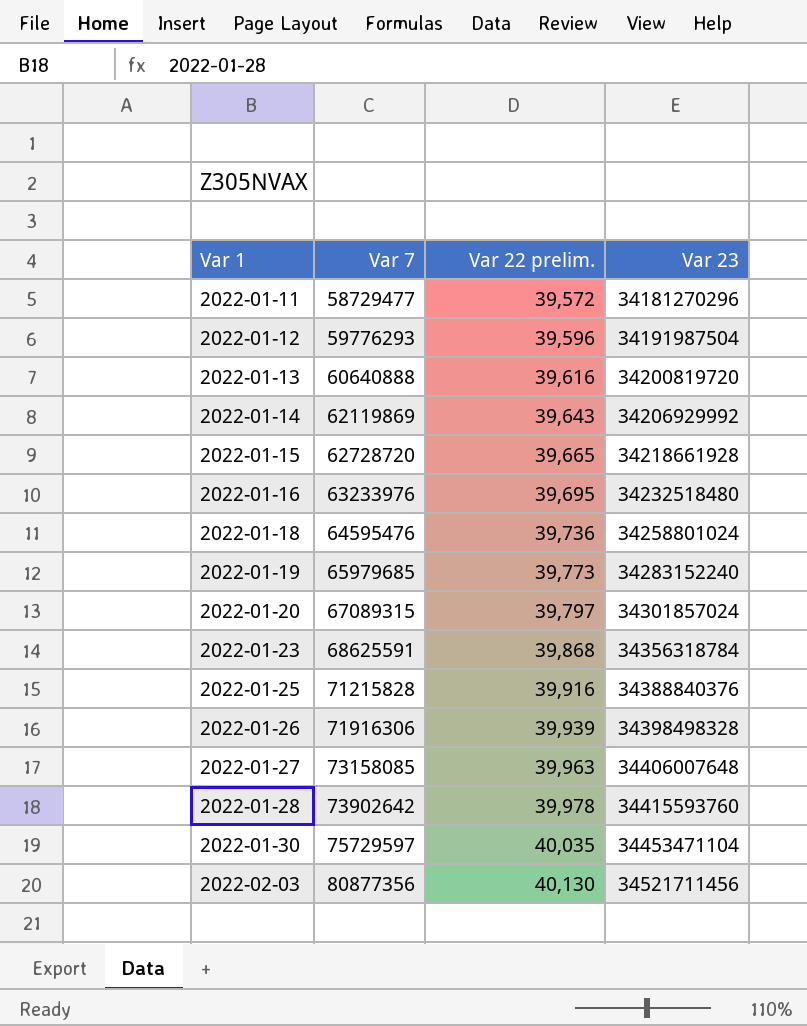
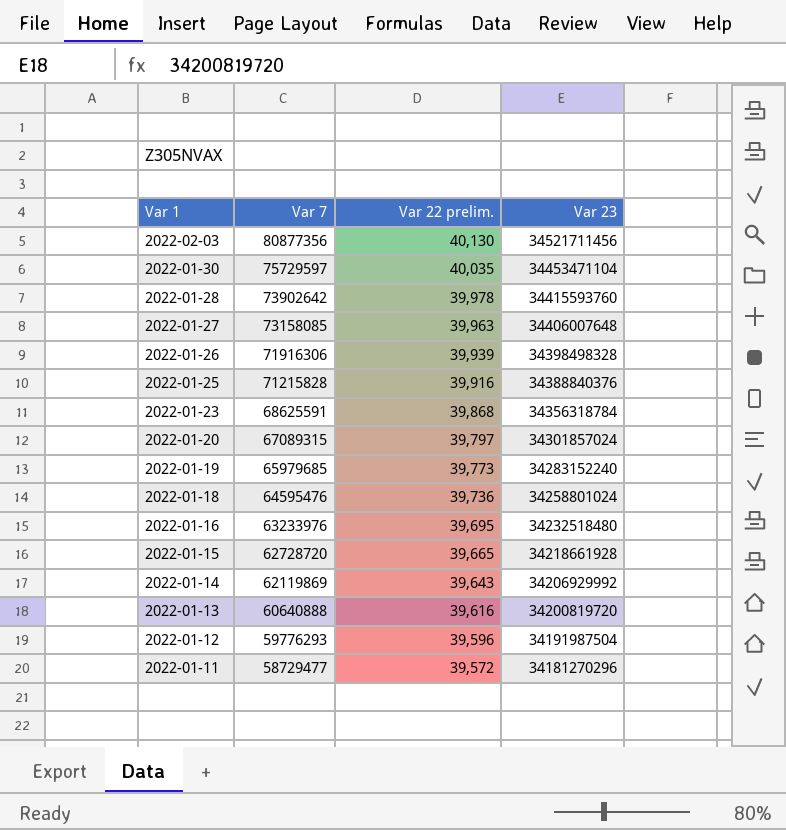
row order: Var 1 ascending -> Var 1 descending

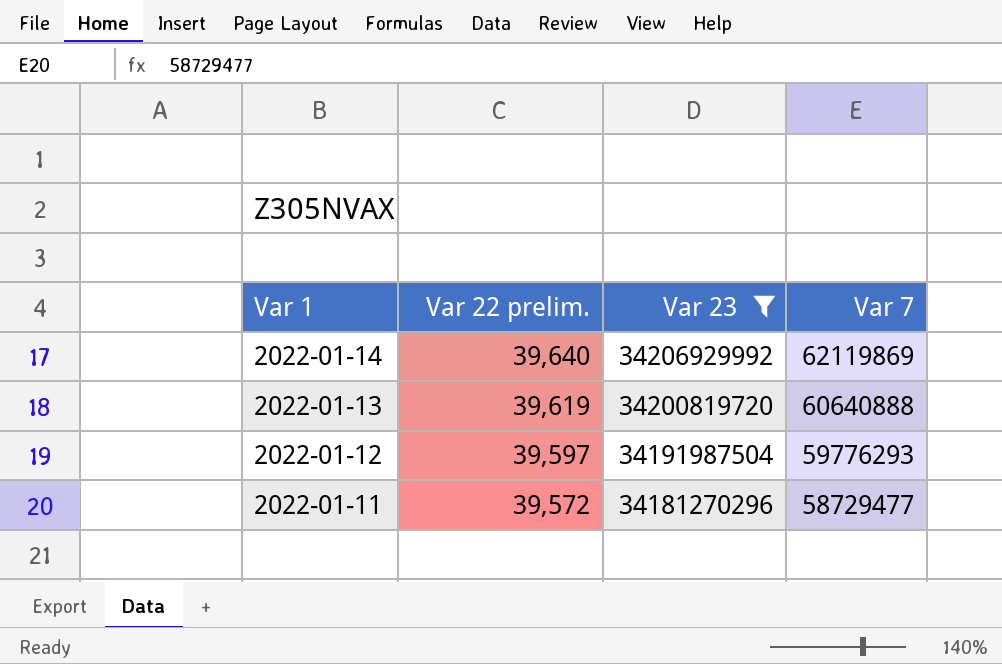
filter: none -> Var 23 <= 34206929992
column Var 7 | position: 2 -> 4
2022-01-14 | Var 22 prelim.: 39,643 -> 39,640
2022-01-13 | Var 22 prelim.: 39,616 -> 39,619
2022-01-12 | Var 22 prelim.: 39,596 -> 39,597

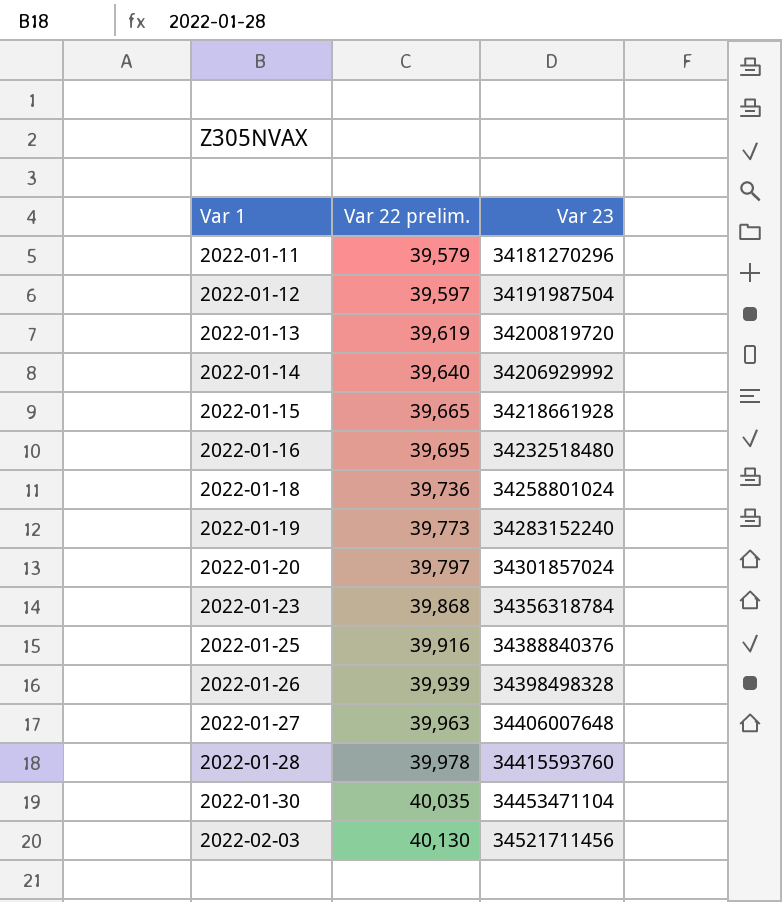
filter: Var 23 <= 34206929992 -> none
row order: Var 1 descending -> Var 1 ascending
column Var 7 | position: 4 -> none
2022-01-11 | Var 22 prelim.: 39,572 -> 39,579

